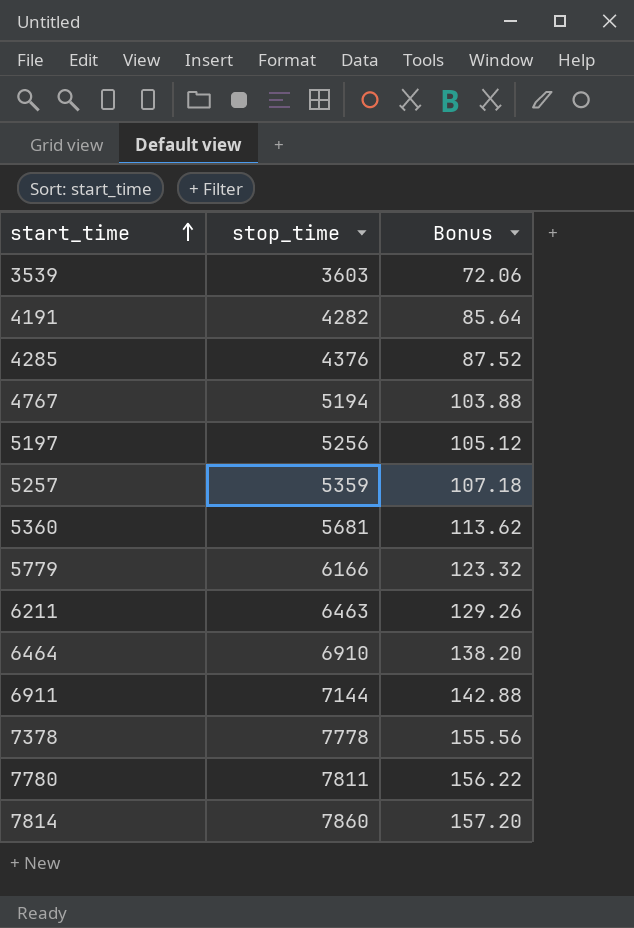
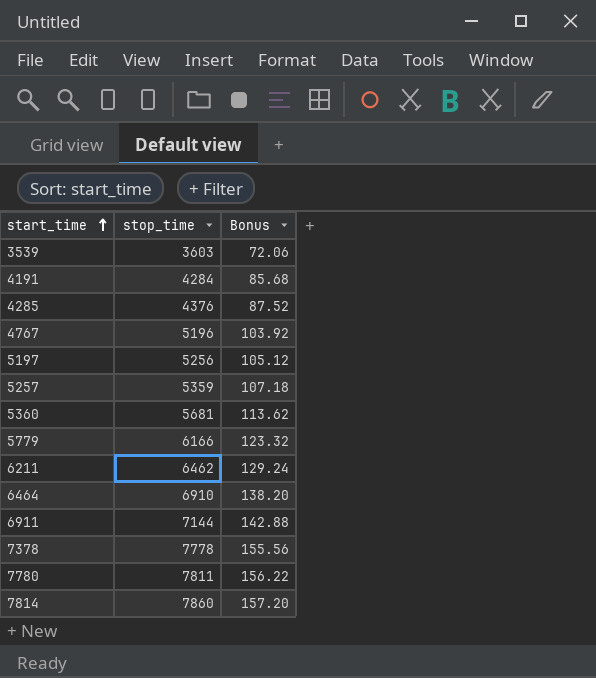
4191 | stop_time: 4282 -> 4284
4191 | Bonus: 85.64 -> 85.68
4767 | stop_time: 5194 -> 5196
4767 | Bonus: 103.88 -> 103.92
6211 | stop_time: 6463 -> 6462
6211 | Bonus: 129.26 -> 129.24

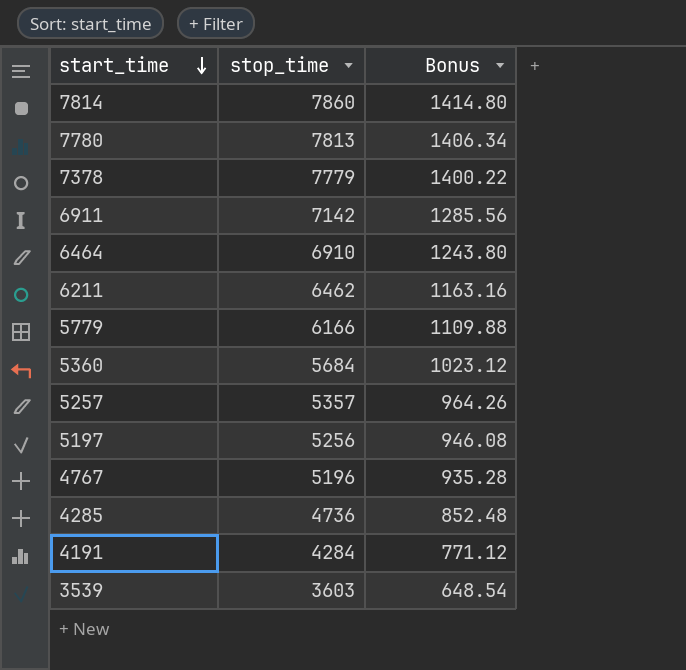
row order: start_time ascending -> start_time descending
column Bonus | formula: [stop_time] * 0.02 -> [stop_time] * 0.18
7780 | stop_time: 7811 -> 7813
7378 | stop_time: 7778 -> 7779
6911 | stop_time: 7144 -> 7142
5360 | stop_time: 5681 -> 5684
5257 | stop_time: 5359 -> 5357
4285 | stop_time: 4376 -> 4736

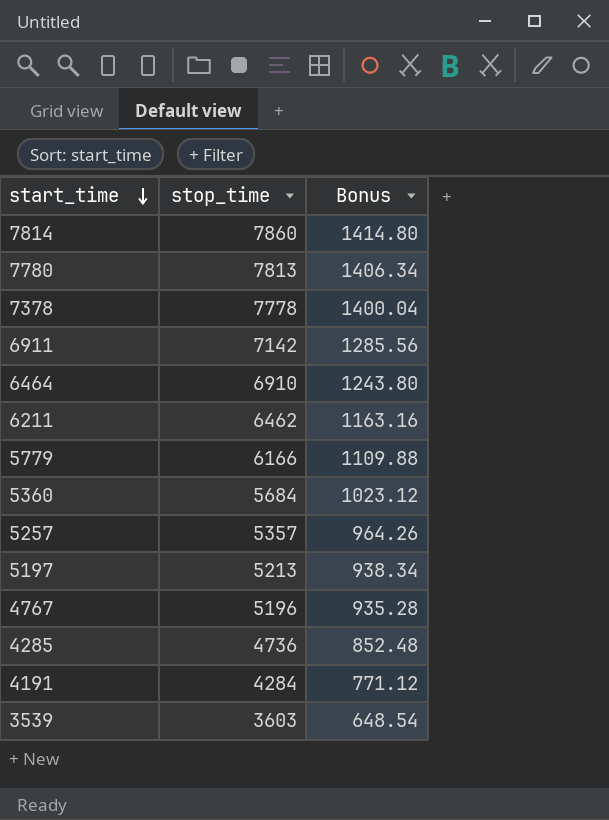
7378 | stop_time: 7779 -> 7778
7378 | Bonus: 1400.22 -> 1400.04
5197 | stop_time: 5256 -> 5213
5197 | Bonus: 946.08 -> 938.34

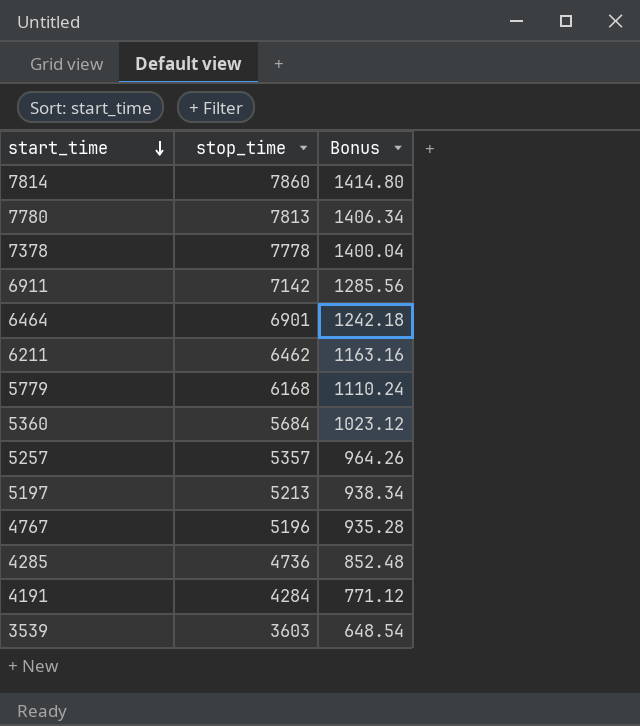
6464 | stop_time: 6910 -> 6901
6464 | Bonus: 1243.80 -> 1242.18
5779 | stop_time: 6166 -> 6168
5779 | Bonus: 1109.88 -> 1110.24

